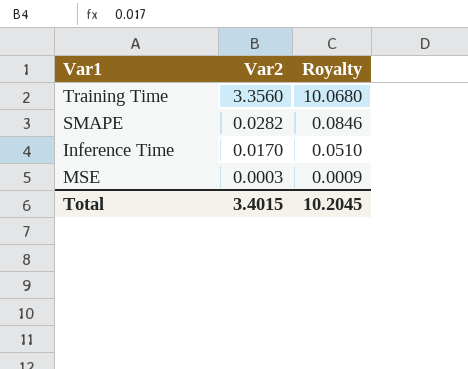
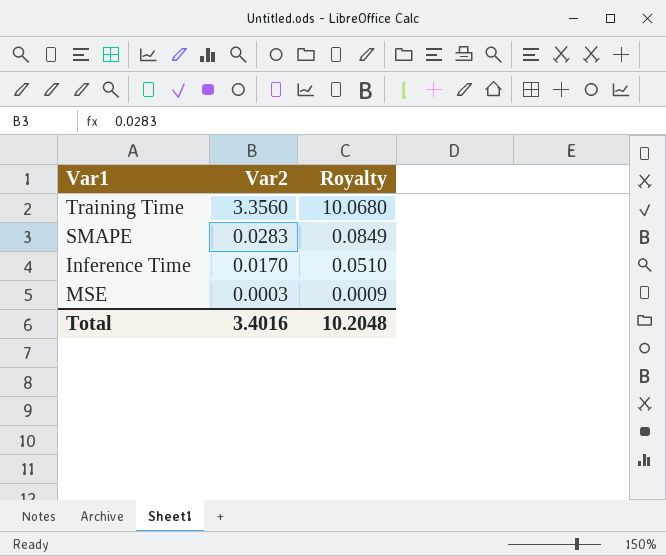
SMAPE | Var2: 0.0282 -> 0.0283
SMAPE | Royalty: 0.0846 -> 0.0849
Total | Var2: 3.4015 -> 3.4016
Total | Royalty: 10.2045 -> 10.2048

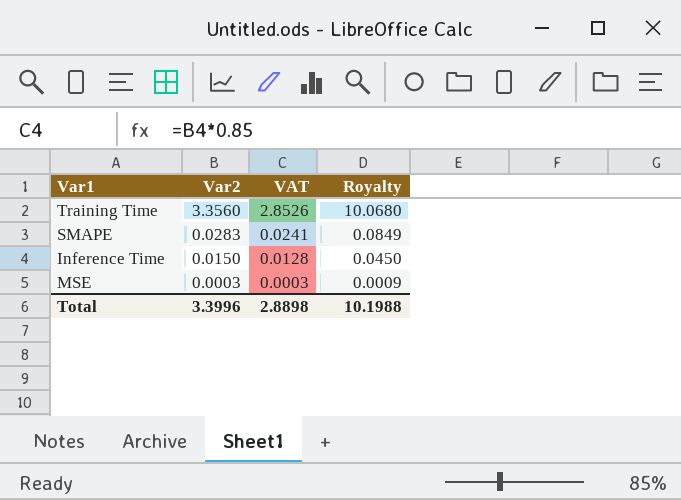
column VAT | formula: none -> [Var2] * 0.85
Inference Time | Var2: 0.0170 -> 0.0150
Inference Time | Royalty: 0.0510 -> 0.0450
Total | Var2: 3.4016 -> 3.3996
Total | Royalty: 10.2048 -> 10.1988

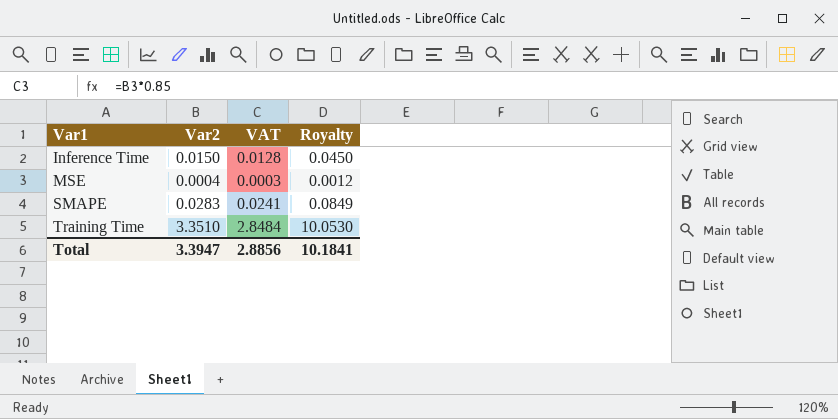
row order: Var2 descending -> Var1 ascending
MSE | Var2: 0.0003 -> 0.0004
MSE | Royalty: 0.0009 -> 0.0012
Training Time | Var2: 3.3560 -> 3.3510
Training Time | VAT: 2.8526 -> 2.8484
Training Time | Royalty: 10.0680 -> 10.0530
Total | Var2: 3.3996 -> 3.3947
Total | VAT: 2.8898 -> 2.8856
Total | Royalty: 10.1988 -> 10.1841

